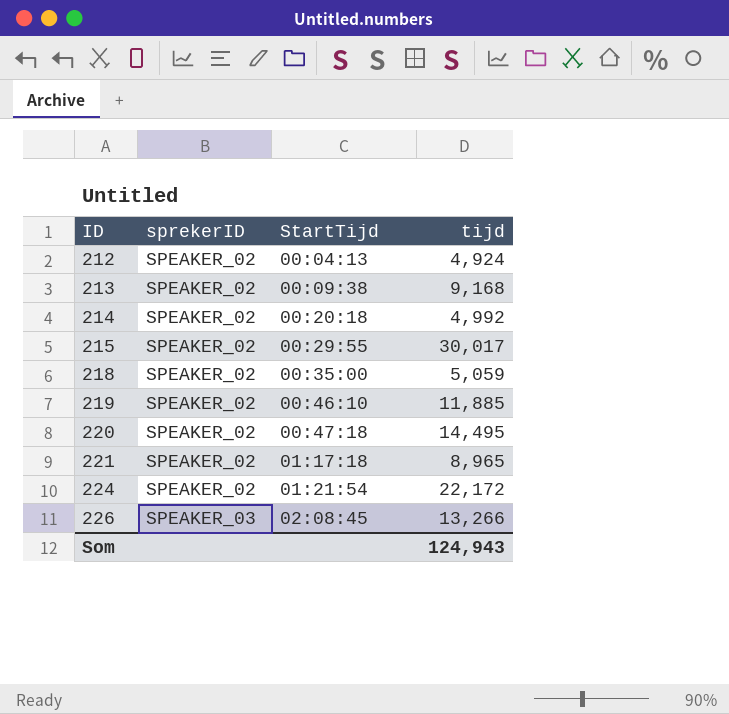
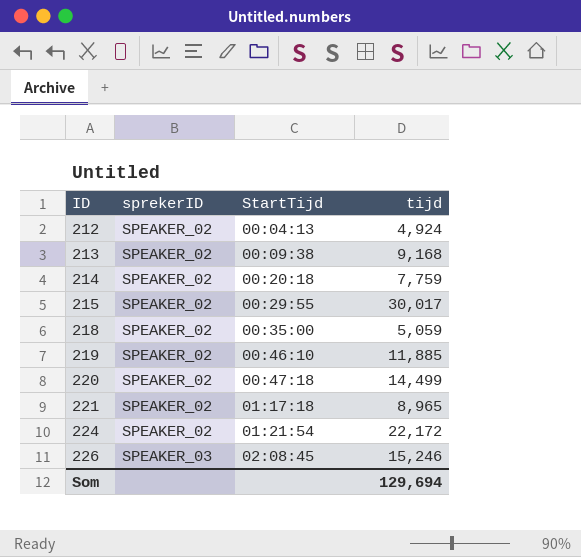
214 | tijd: 4,992 -> 7,759
220 | tijd: 14,495 -> 14,499
226 | tijd: 13,266 -> 15,246
Som | tijd: 124,943 -> 129,694

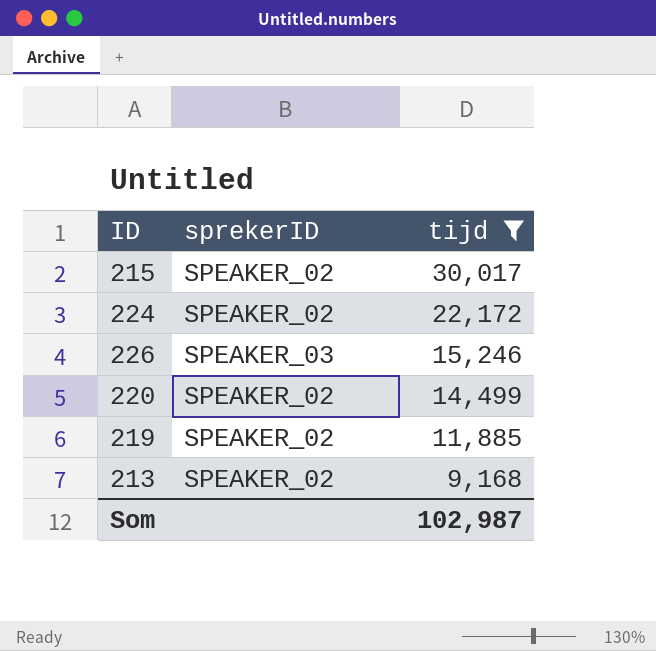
filter: none -> tijd >= 9,168
row order: ID ascending -> tijd descending
column StartTijd | position: 3 -> none
Som | tijd: 129,694 -> 102,987

